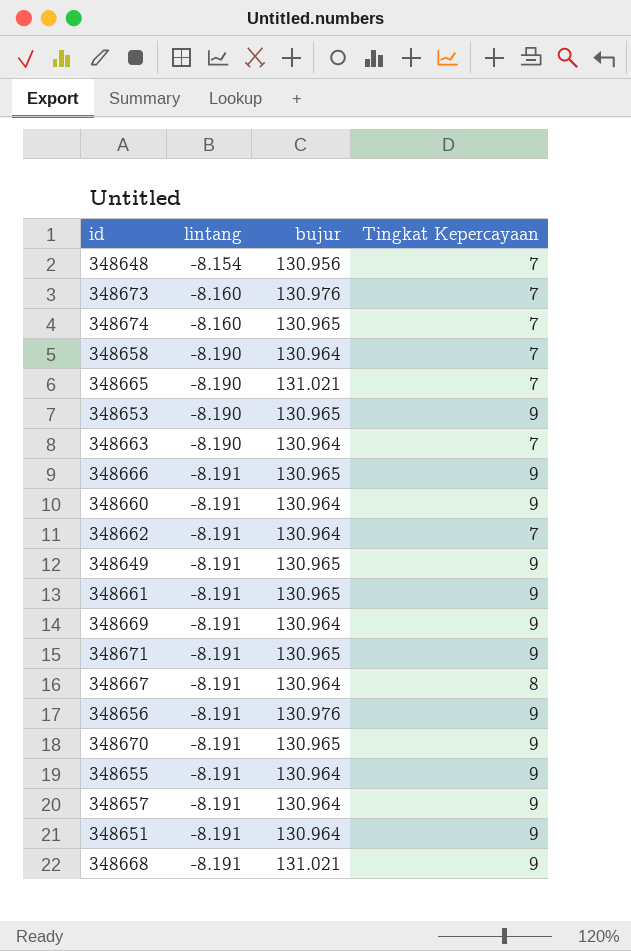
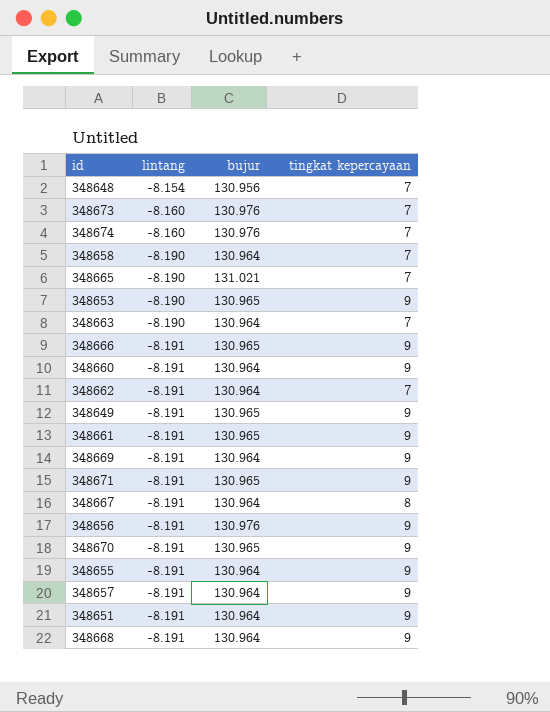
column name: Tingkat Kepercayaan -> tingkat kepercayaan
348674 | bujur: 130.965 -> 130.976
348668 | bujur: 131.021 -> 130.964

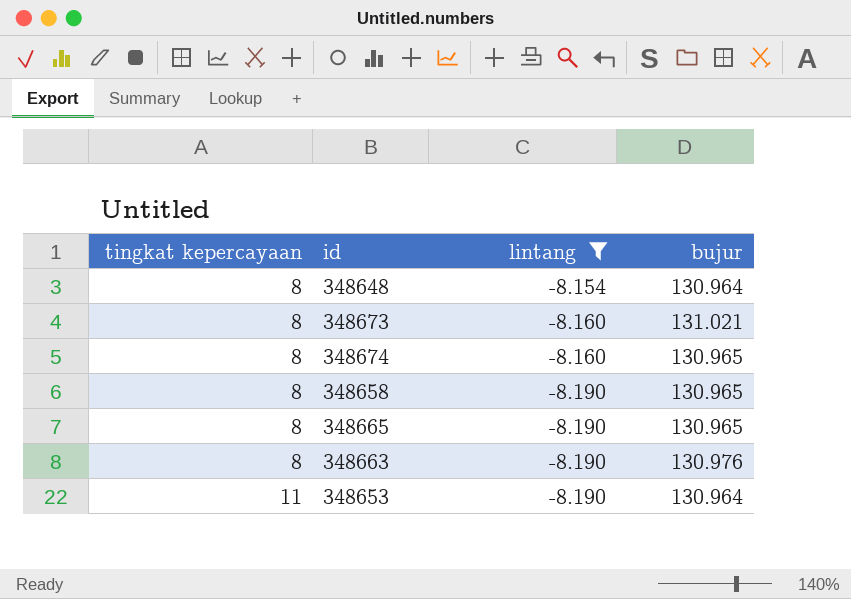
filter: none -> lintang != -8.191
row order: lintang descending -> tingkat kepercayaan ascending
column tingkat kepercayaan | position: 4 -> 1
348648 | tingkat kepercayaan: 7 -> 8
348648 | bujur: 130.956 -> 130.964
348673 | tingkat kepercayaan: 7 -> 8
348673 | bujur: 130.976 -> 131.021
348674 | tingkat kepercayaan: 7 -> 8
348674 | bujur: 130.976 -> 130.965
348658 | tingkat kepercayaan: 7 -> 8
348658 | bujur: 130.964 -> 130.965
348665 | tingkat kepercayaan: 7 -> 8
348665 | bujur: 131.021 -> 130.965
348663 | tingkat kepercayaan: 7 -> 8
348663 | bujur: 130.964 -> 130.976
348653 | tingkat kepercayaan: 9 -> 11
348653 | bujur: 130.965 -> 130.964

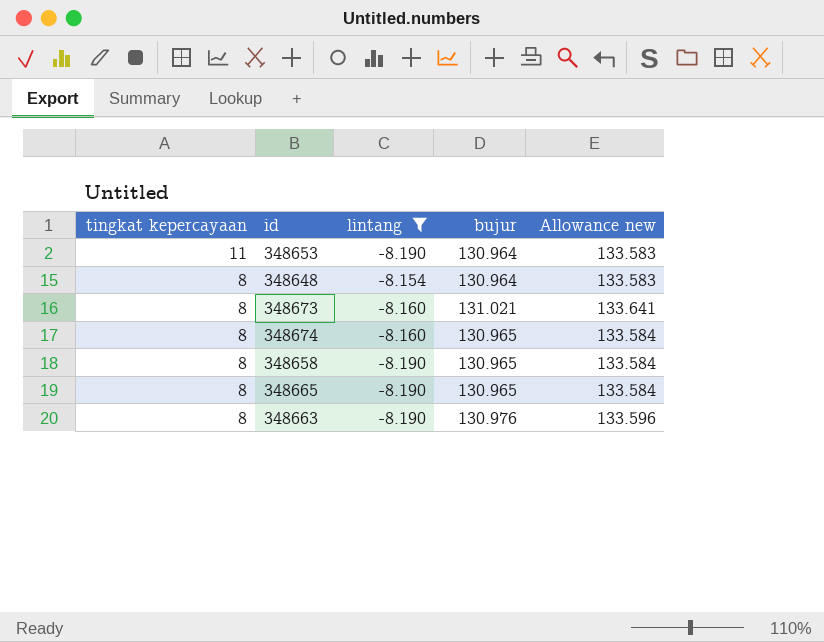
row order: tingkat kepercayaan ascending -> tingkat kepercayaan descending
column Allowance new | formula: none -> [bujur] * 1.02

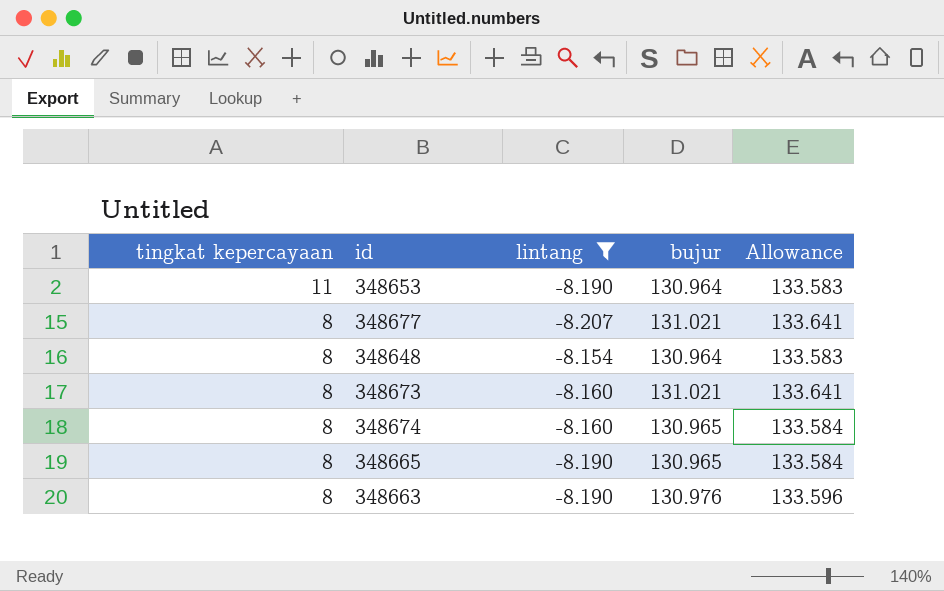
column name: Allowance new -> Allowance
row 348658: 8 | -8.190 | 130.965 | 133.584 -> none
row 348677: none -> 8 | -8.207 | 131.021 | 133.641

